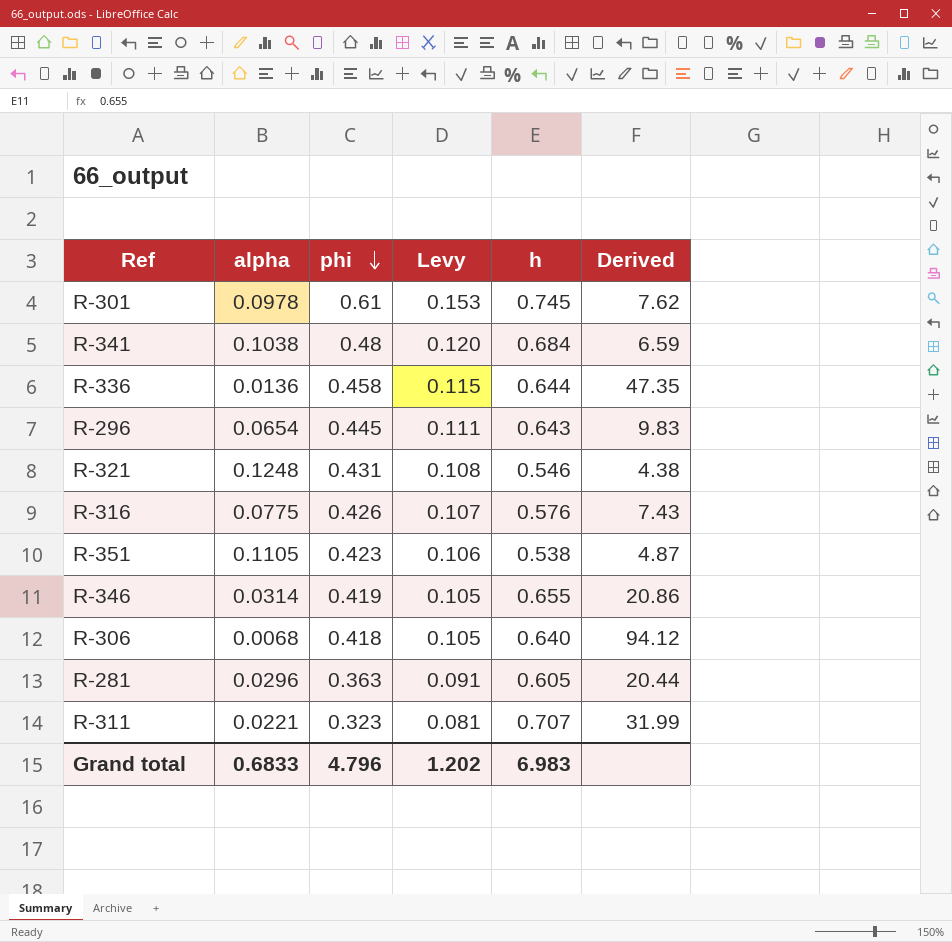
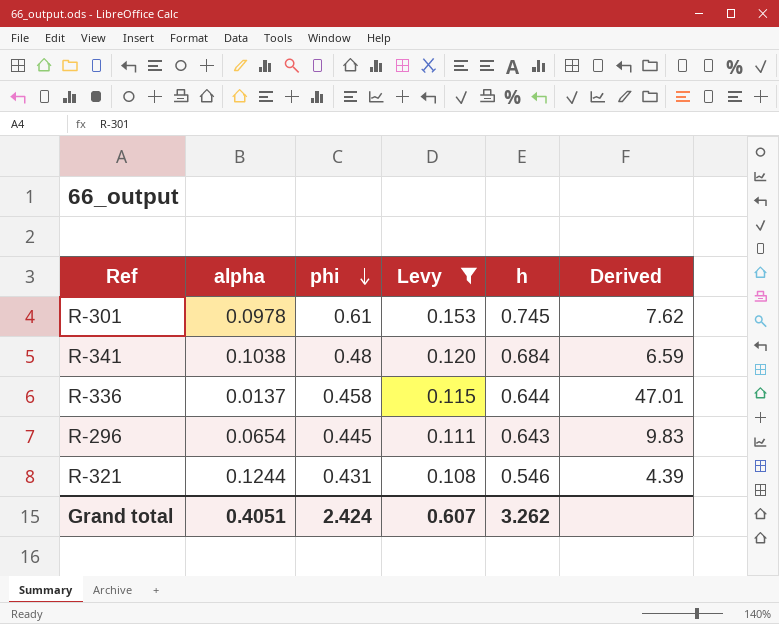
filter: none -> Levy >= 0.108
R-336 | alpha: 0.0136 -> 0.0137
R-336 | Derived: 47.35 -> 47.01
R-321 | alpha: 0.1248 -> 0.1244
R-321 | Derived: 4.38 -> 4.39
Grand total | alpha: 0.6833 -> 0.4051
Grand total | phi: 4.796 -> 2.424
Grand total | Levy: 1.202 -> 0.607
Grand total | h: 6.983 -> 3.262

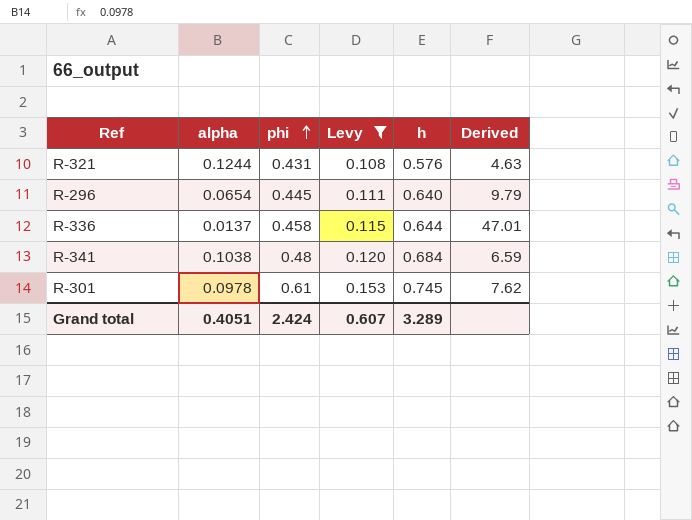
row order: phi descending -> phi ascending
R-321 | h: 0.546 -> 0.576
R-321 | Derived: 4.39 -> 4.63
R-296 | h: 0.643 -> 0.640
R-296 | Derived: 9.83 -> 9.79
Grand total | h: 3.262 -> 3.289

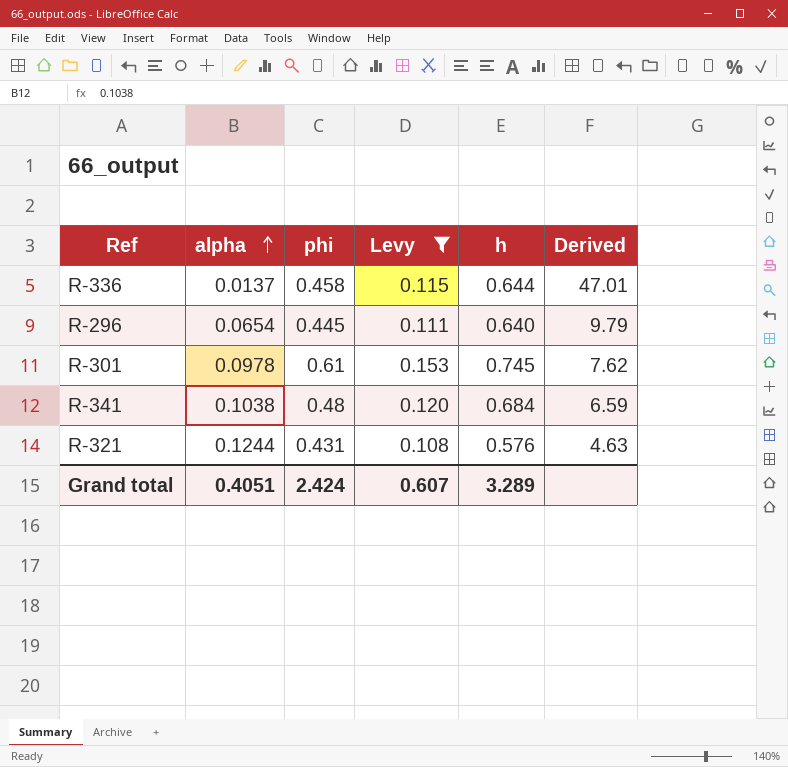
row order: phi ascending -> alpha ascending

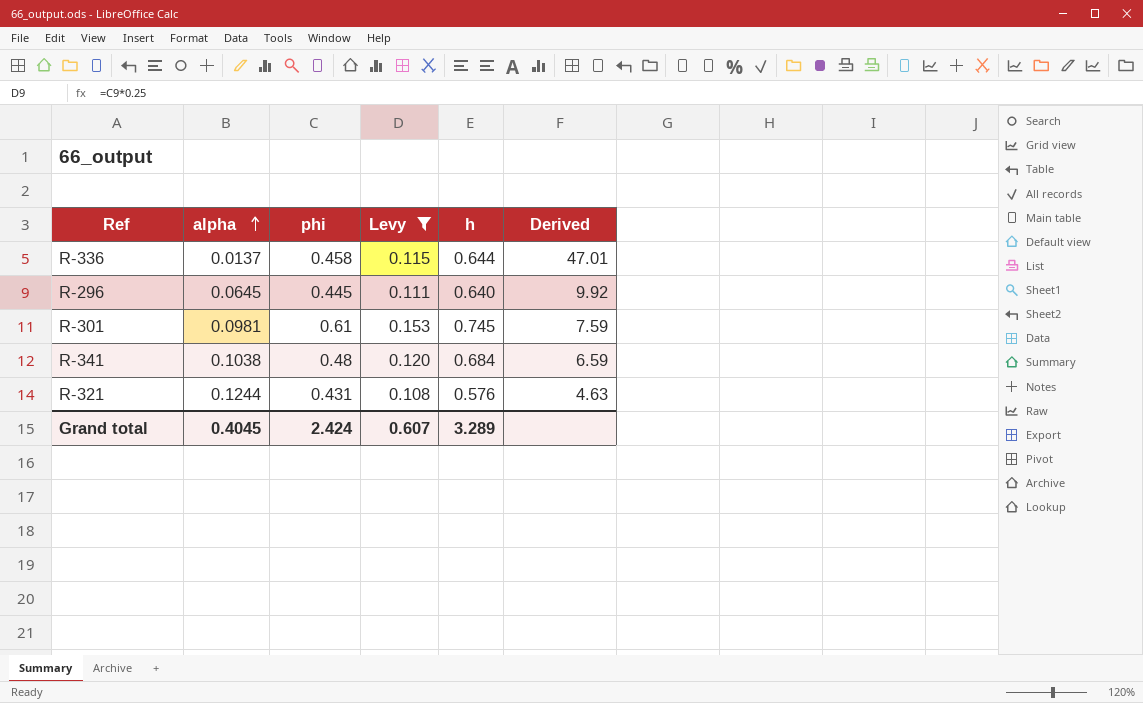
R-296 | alpha: 0.0654 -> 0.0645
R-296 | Derived: 9.79 -> 9.92
R-301 | alpha: 0.0978 -> 0.0981
R-301 | Derived: 7.62 -> 7.59
Grand total | alpha: 0.4051 -> 0.4045

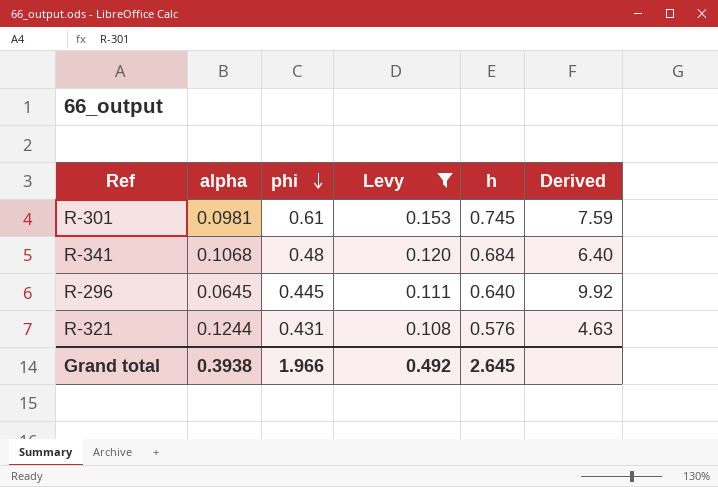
row order: alpha ascending -> phi descending
row R-336: 0.0137 | 0.458 | 0.115 | 0.644 | 47.01 -> none
R-341 | alpha: 0.1038 -> 0.1068
R-341 | Derived: 6.59 -> 6.40
Grand total | alpha: 0.4045 -> 0.3938
Grand total | phi: 2.424 -> 1.966
Grand total | Levy: 0.607 -> 0.492
Grand total | h: 3.289 -> 2.645

